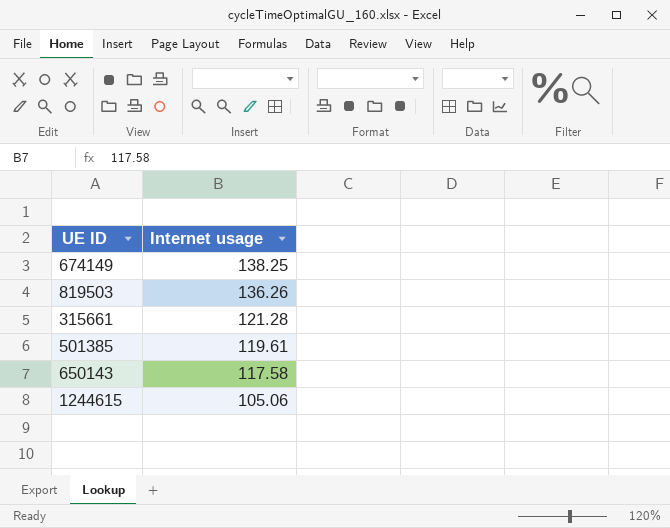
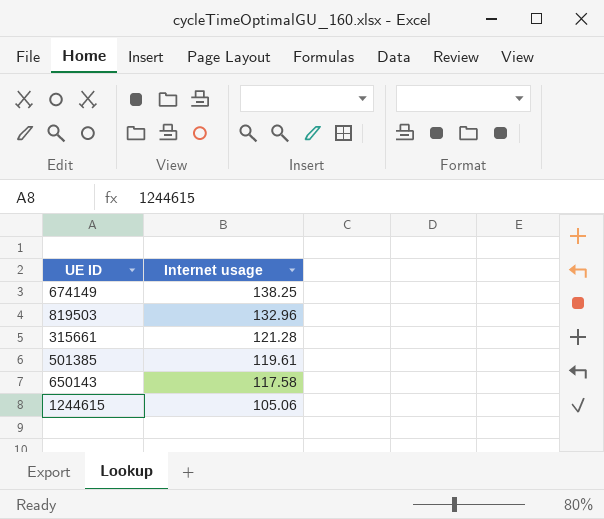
819503 | Internet usage: 136.26 -> 132.96

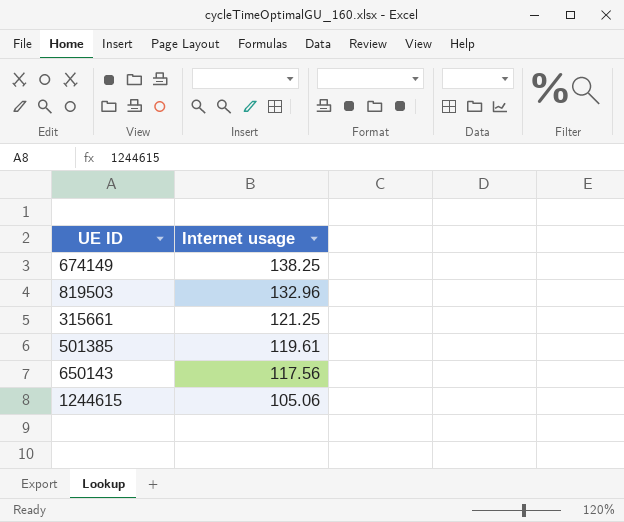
315661 | Internet usage: 121.28 -> 121.25
650143 | Internet usage: 117.58 -> 117.56

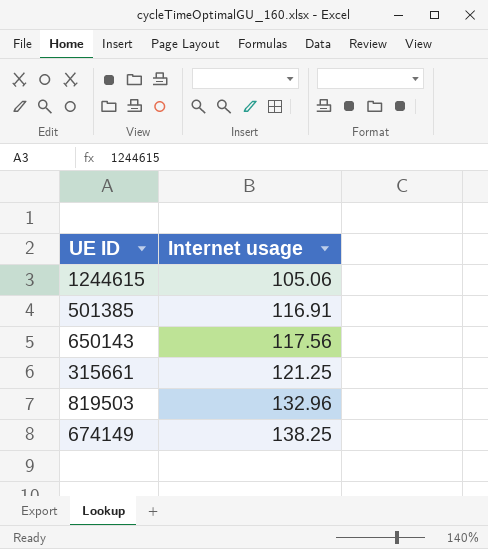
row order: Internet usage descending -> Internet usage ascending
501385 | Internet usage: 119.61 -> 116.91

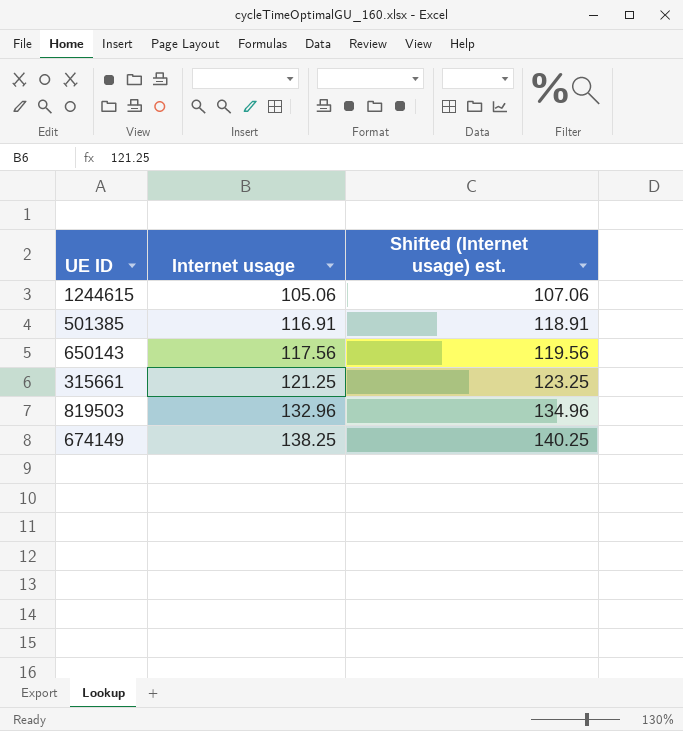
column Shifted (Internet usage) est. | formula: none -> [Internet usage] + 2

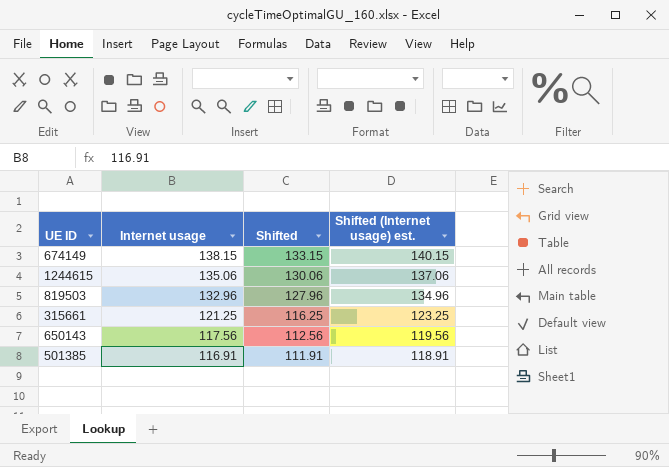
row order: Internet usage ascending -> Internet usage descending
column Shifted | formula: none -> [Internet usage] - 5
674149 | Internet usage: 138.25 -> 138.15
674149 | Shifted (Internet usage) est.: 140.25 -> 140.15
1244615 | Internet usage: 105.06 -> 135.06
1244615 | Shifted (Internet usage) est.: 107.06 -> 137.06

